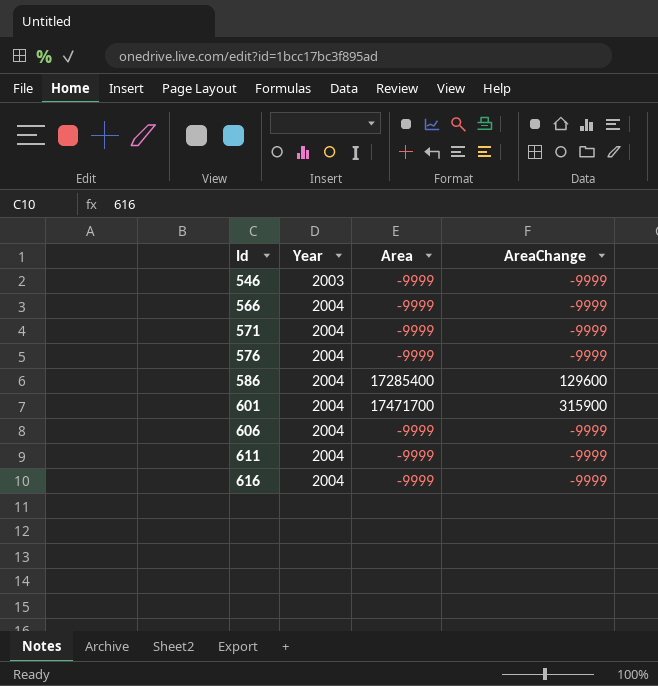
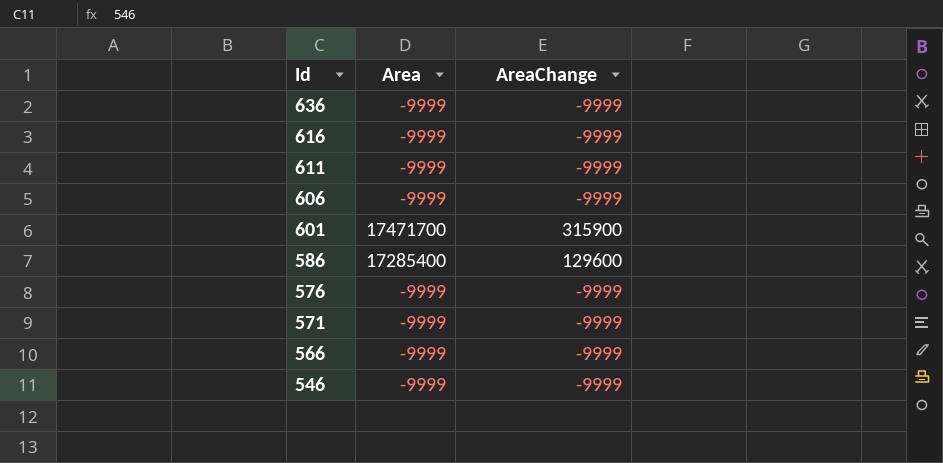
row order: Id ascending -> Id descending
column Year | position: 2 -> none
row 636: none -> -9999 | -9999

